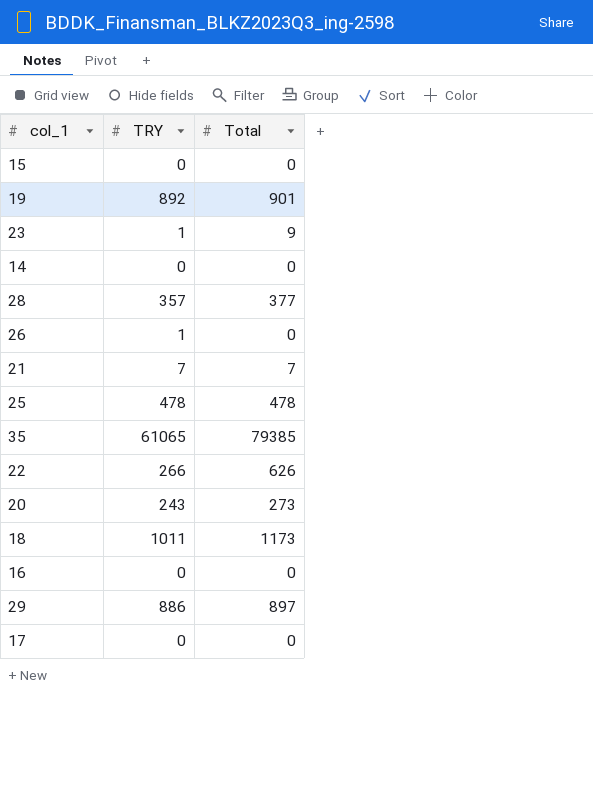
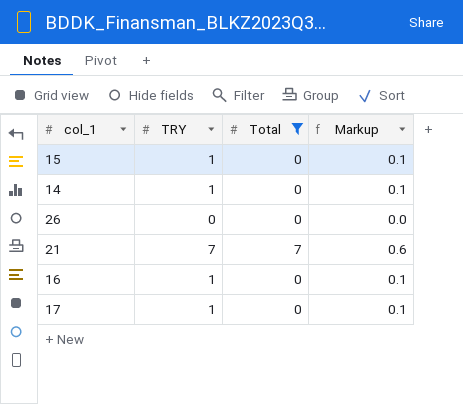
filter: none -> Total <= 7
column Markup | formula: none -> [TRY] * 0.08
15 | TRY: 0 -> 1
14 | TRY: 0 -> 1
26 | TRY: 1 -> 0
16 | TRY: 0 -> 1
17 | TRY: 0 -> 1

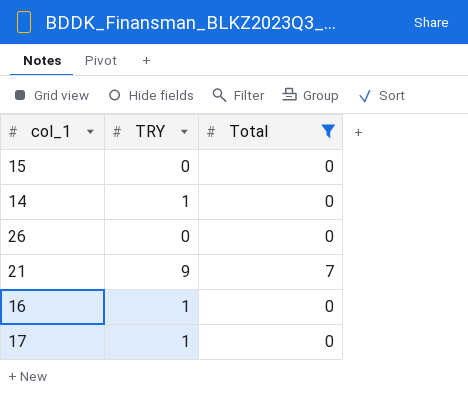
column Markup | formula: [TRY] * 0.08 -> none
15 | TRY: 1 -> 0
21 | TRY: 7 -> 9

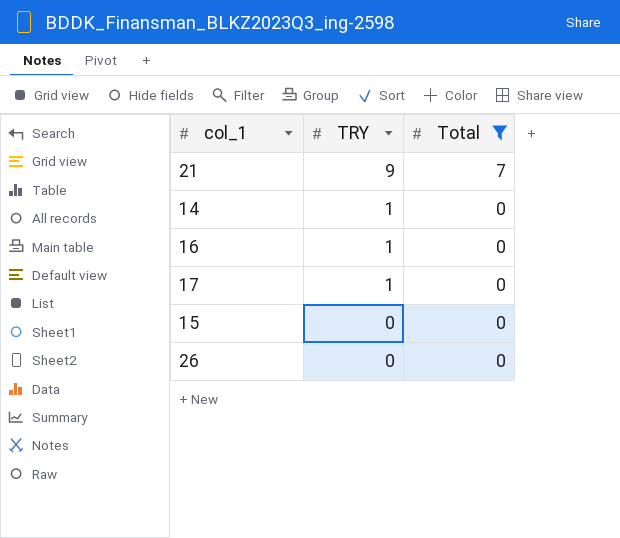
row order: none -> TRY descending

